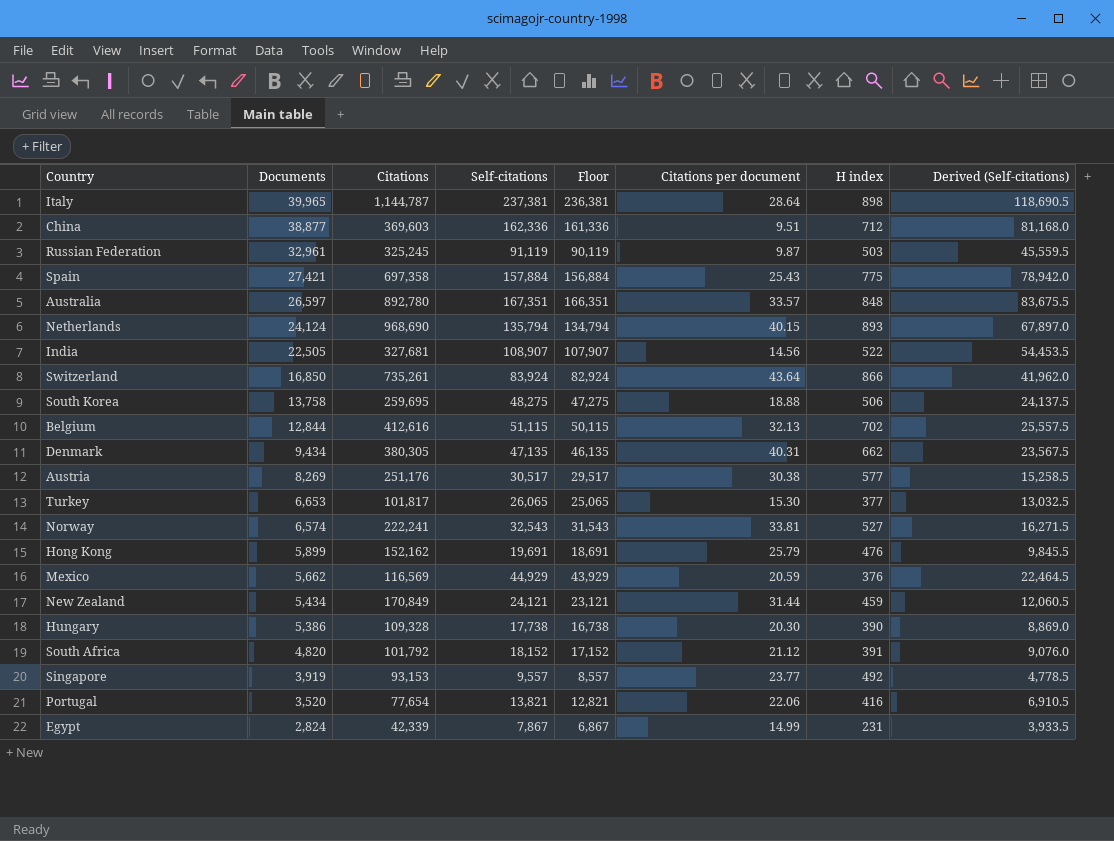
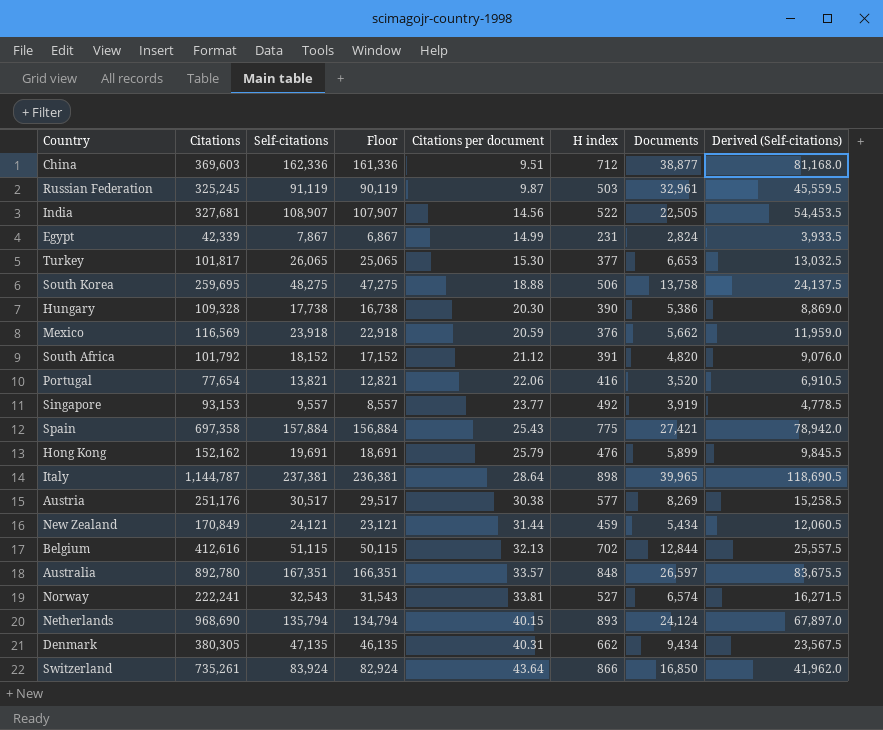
row order: Documents descending -> Citations per document ascending
column Documents | position: 2 -> 7
Mexico | Self-citations: 44,929 -> 23,918
Mexico | Floor: 43,929 -> 22,918
Mexico | Derived (Self-citations): 22,464.5 -> 11,959.0

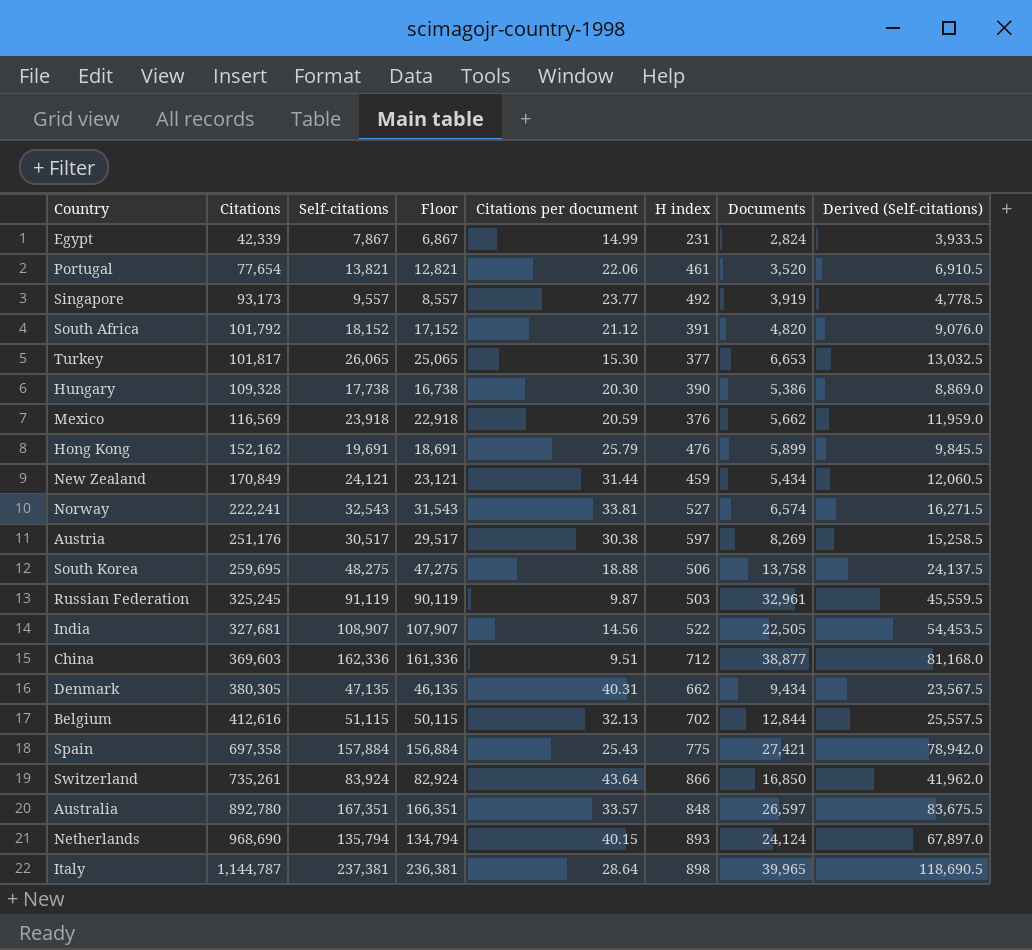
row order: Citations per document ascending -> Citations ascending
Portugal | H index: 416 -> 461
Singapore | Citations: 93,153 -> 93,173
Austria | H index: 577 -> 597

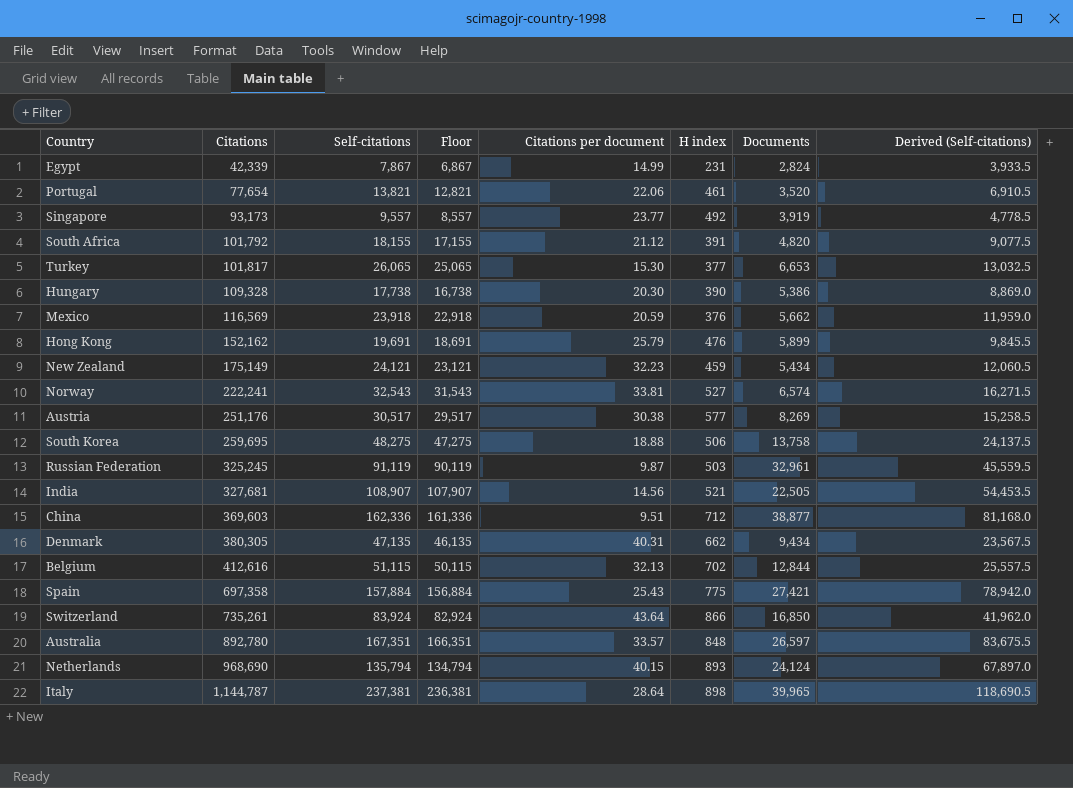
South Africa | Self-citations: 18,152 -> 18,155
South Africa | Floor: 17,152 -> 17,155
South Africa | Derived (Self-citations): 9,076.0 -> 9,077.5
New Zealand | Citations: 170,849 -> 175,149
New Zealand | Citations per document: 31.44 -> 32.23
Austria | H index: 597 -> 577
India | H index: 522 -> 521

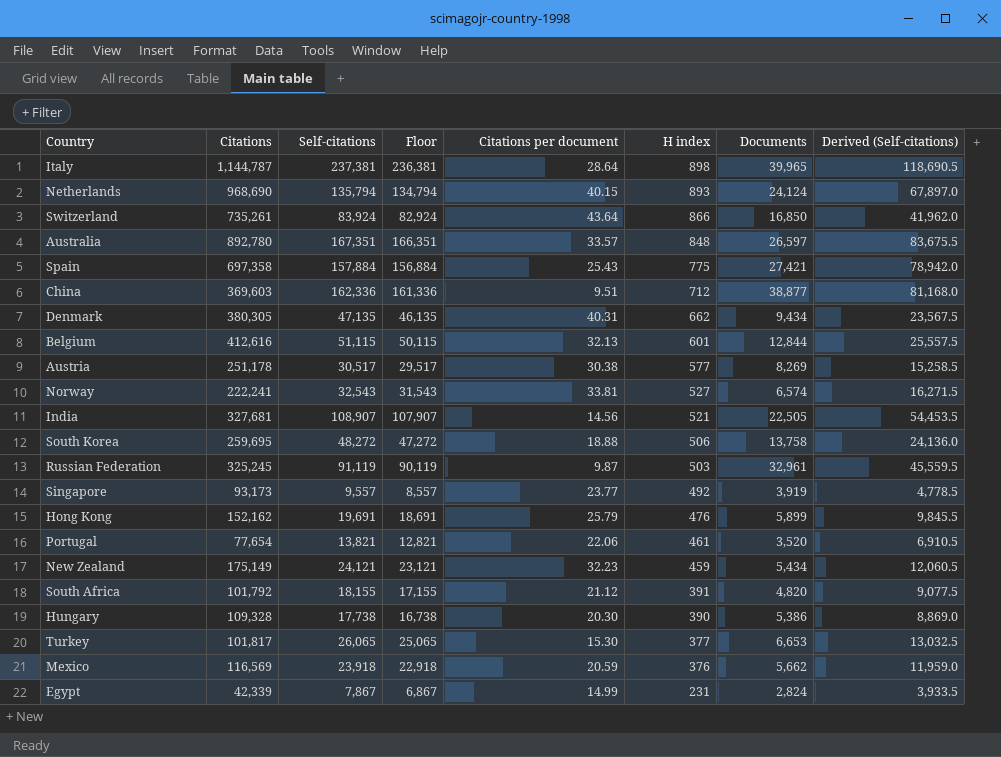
row order: Citations ascending -> H index descending
Belgium | H index: 702 -> 601
Austria | Citations: 251,176 -> 251,178
South Korea | Self-citations: 48,275 -> 48,272
South Korea | Floor: 47,275 -> 47,272
South Korea | Derived (Self-citations): 24,137.5 -> 24,136.0

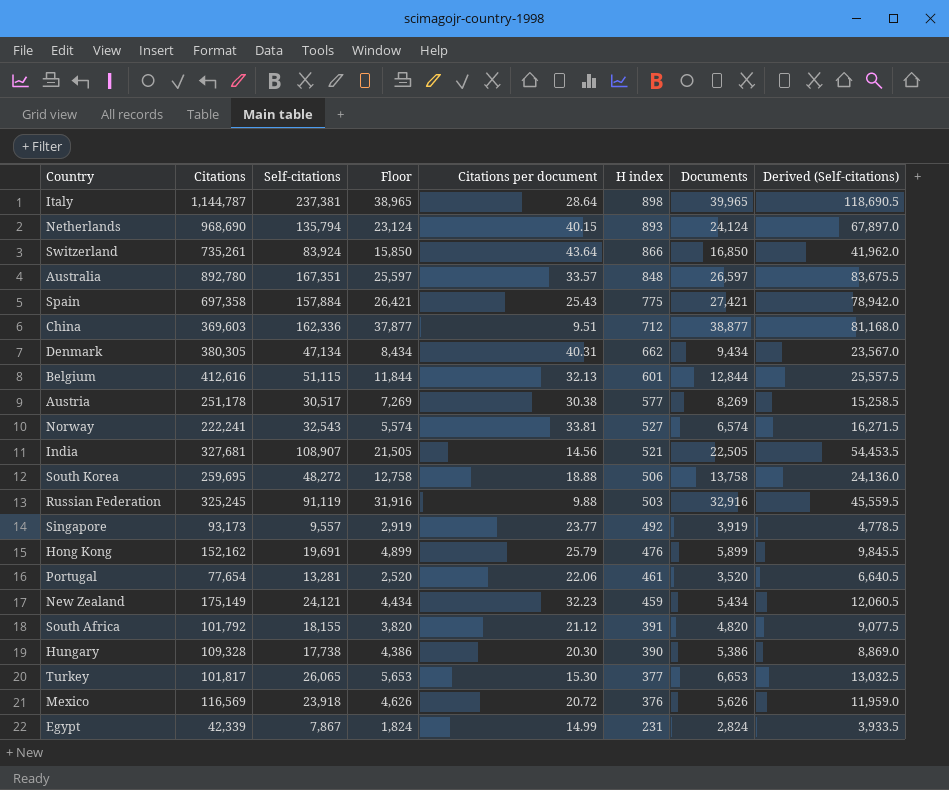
column Floor | formula: [Self-citations] - 1000 -> [Documents] - 1000
Denmark | Self-citations: 47,135 -> 47,134
Denmark | Derived (Self-citations): 23,567.5 -> 23,567.0
Russian Federation | Citations per document: 9.87 -> 9.88
Russian Federation | Documents: 32,961 -> 32,916
Portugal | Self-citations: 13,821 -> 13,281
Portugal | Derived (Self-citations): 6,910.5 -> 6,640.5
Mexico | Citations per document: 20.59 -> 20.72
Mexico | Documents: 5,662 -> 5,626

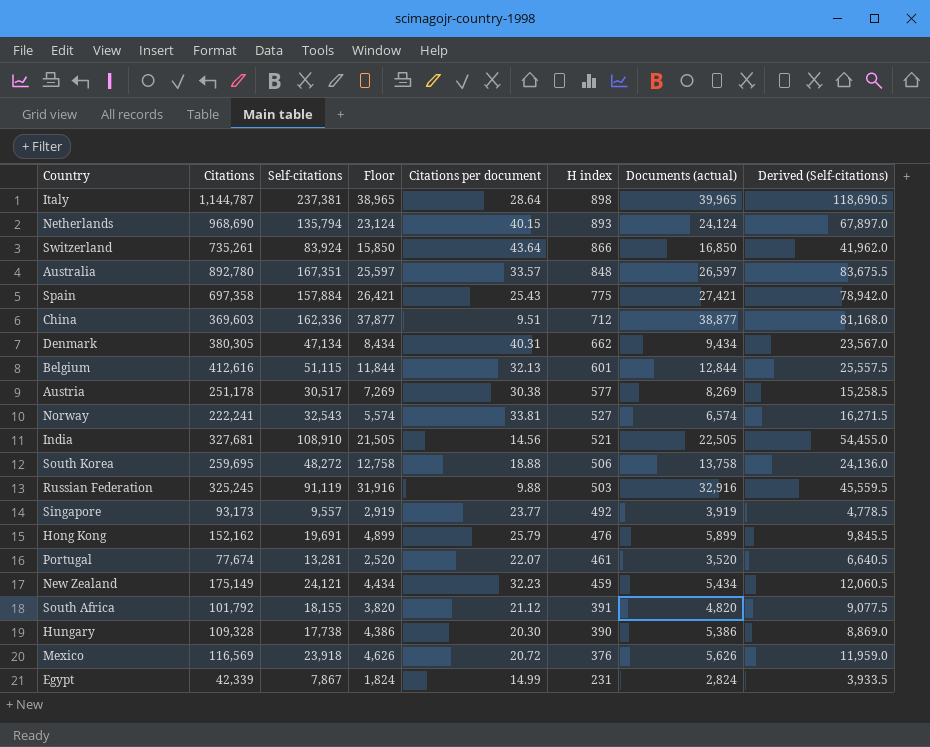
column name: Documents -> Documents (actual)
row Turkey: 101,817 | 26,065 | 5,653 | 15.30 | 377 | 6,653 | 13,032.5 -> none
India | Self-citations: 108,907 -> 108,910
India | Derived (Self-citations): 54,453.5 -> 54,455.0
Portugal | Citations: 77,654 -> 77,674
Portugal | Citations per document: 22.06 -> 22.07

